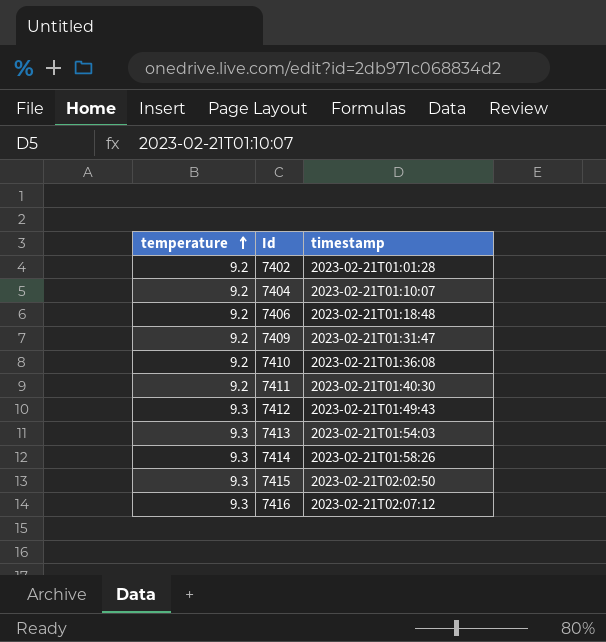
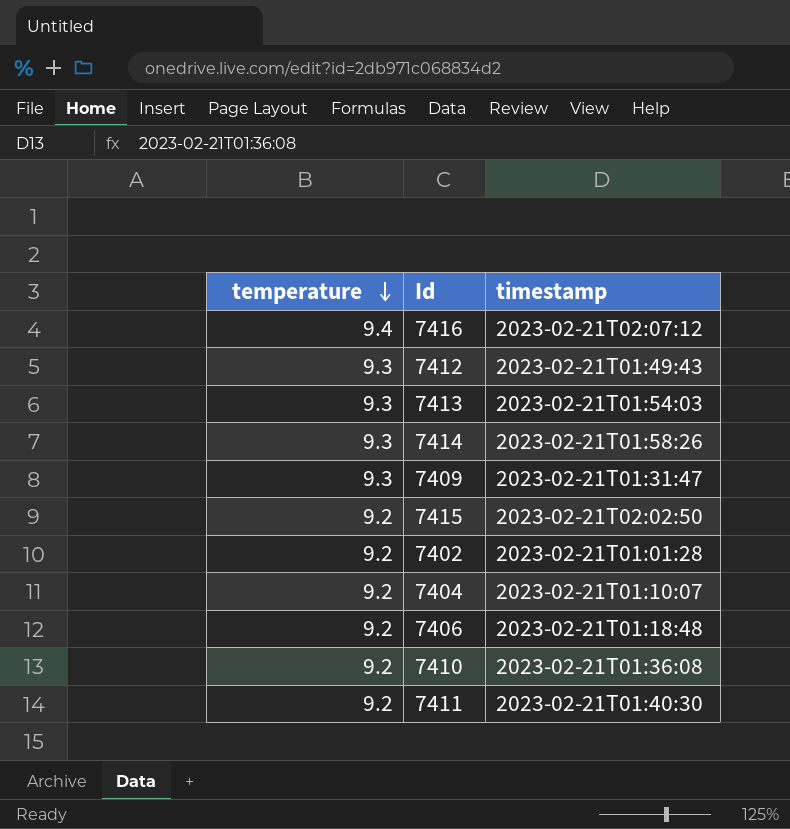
row order: temperature ascending -> temperature descending
7416 | temperature: 9.3 -> 9.4
7409 | temperature: 9.2 -> 9.3
7415 | temperature: 9.3 -> 9.2

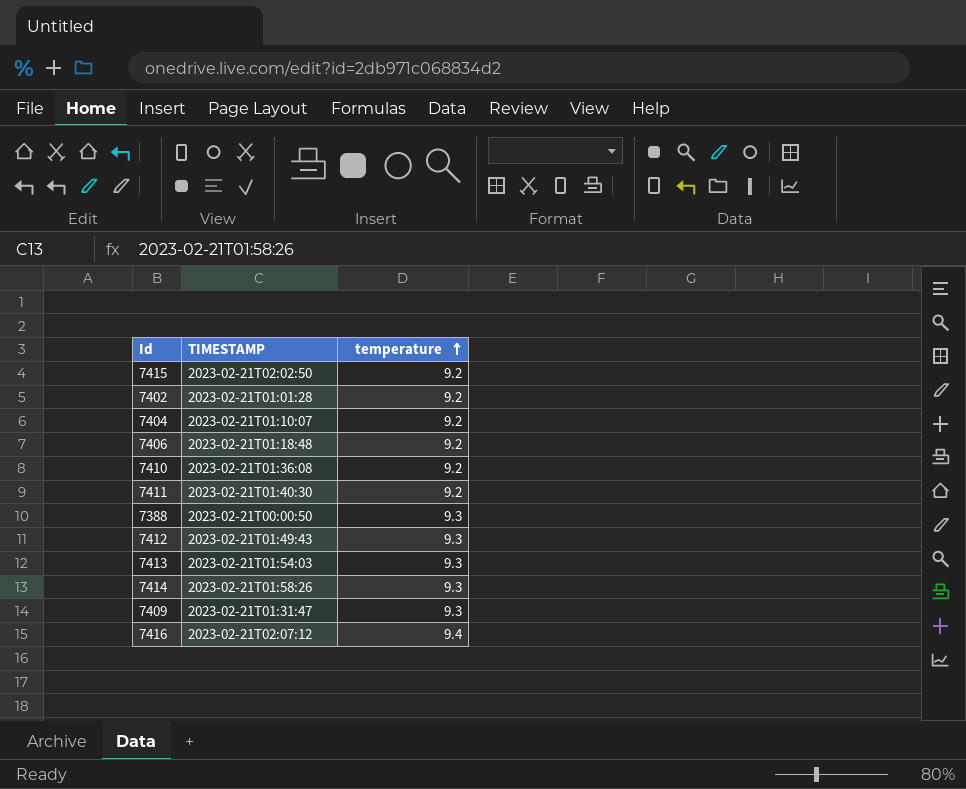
row order: temperature descending -> temperature ascending
column name: timestamp -> TIMESTAMP
column temperature | position: 1 -> 3
row 7388: none -> 2023-02-21T00:00:50 | 9.3

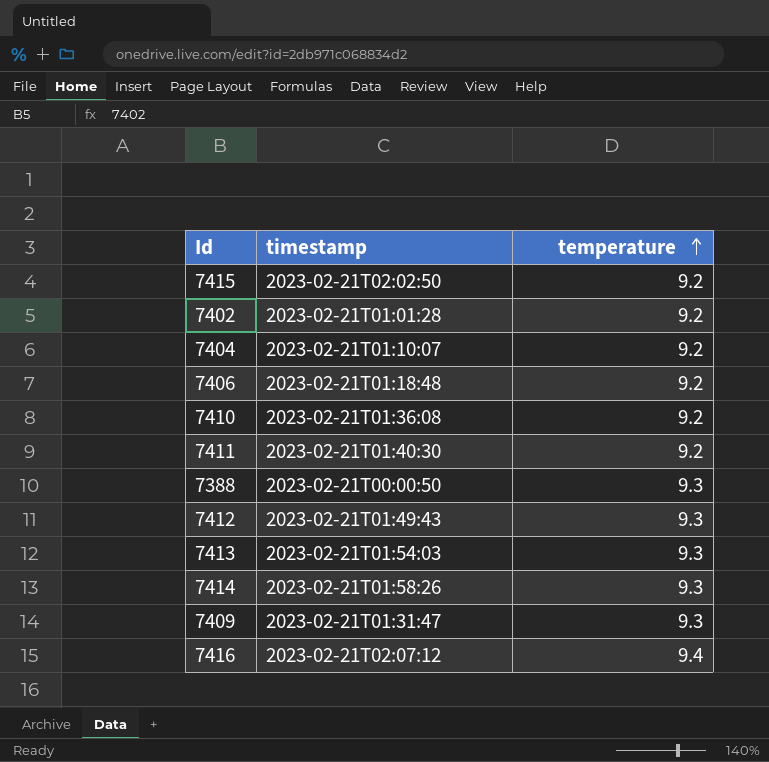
column name: TIMESTAMP -> timestamp

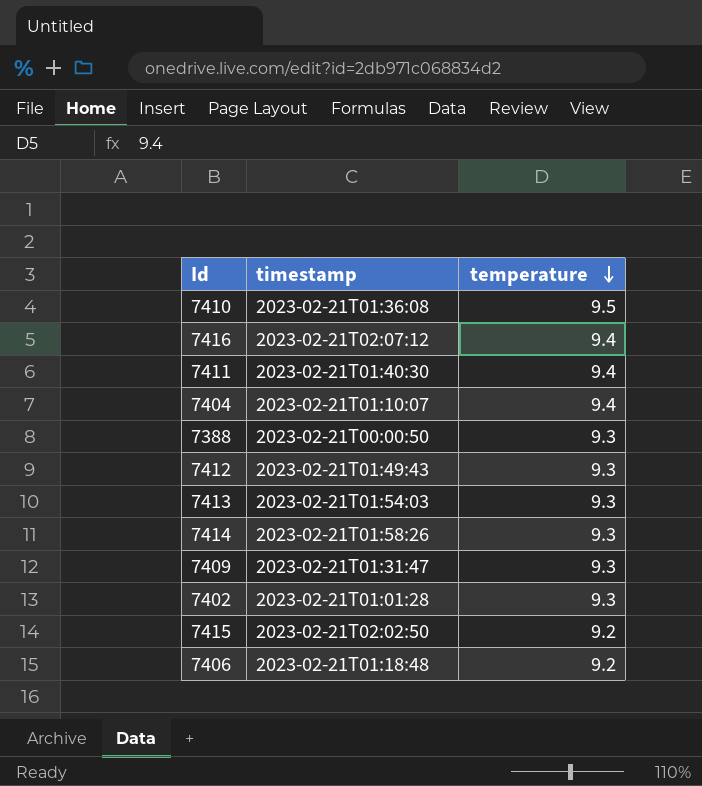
row order: temperature ascending -> temperature descending
7410 | temperature: 9.2 -> 9.5
7411 | temperature: 9.2 -> 9.4
7404 | temperature: 9.2 -> 9.4
7402 | temperature: 9.2 -> 9.3

